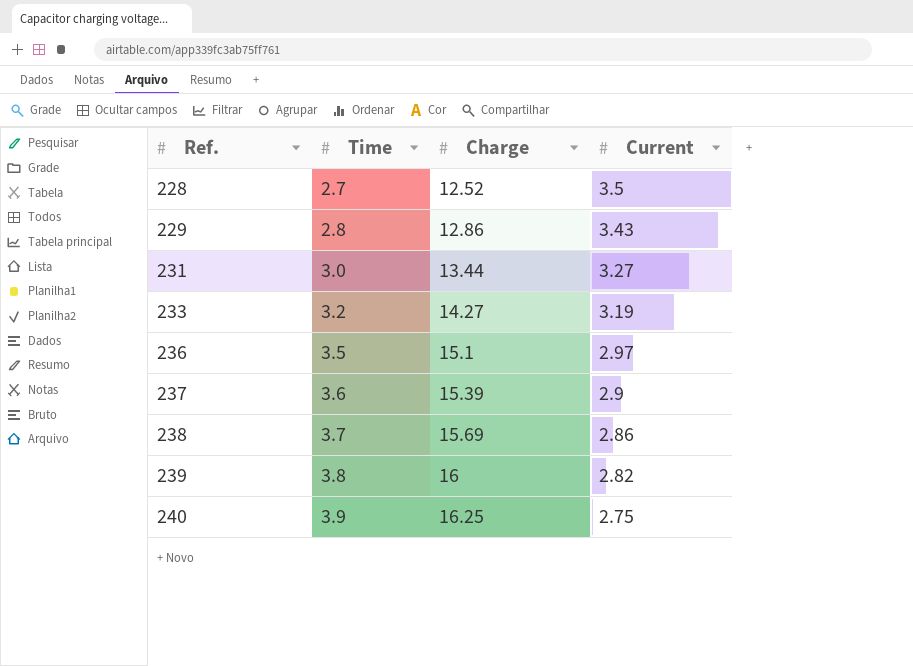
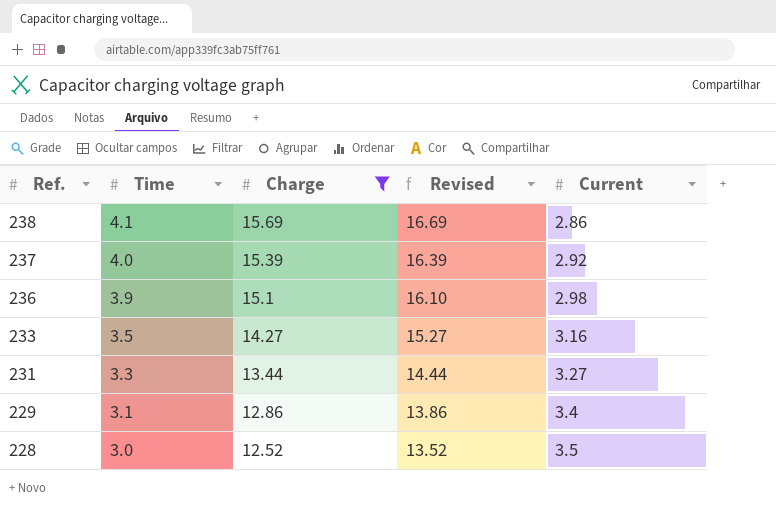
filter: none -> Charge <= 15.69
row order: Ref. ascending -> Ref. descending
column Revised | formula: none -> [Charge] + 1
238 | Time: 3.7 -> 4.1
237 | Time: 3.6 -> 4.0
237 | Current: 2.9 -> 2.92
236 | Time: 3.5 -> 3.9
236 | Current: 2.97 -> 2.98
233 | Time: 3.2 -> 3.5
233 | Current: 3.19 -> 3.16
231 | Time: 3.0 -> 3.3
229 | Time: 2.8 -> 3.1
229 | Current: 3.43 -> 3.4
228 | Time: 2.7 -> 3.0

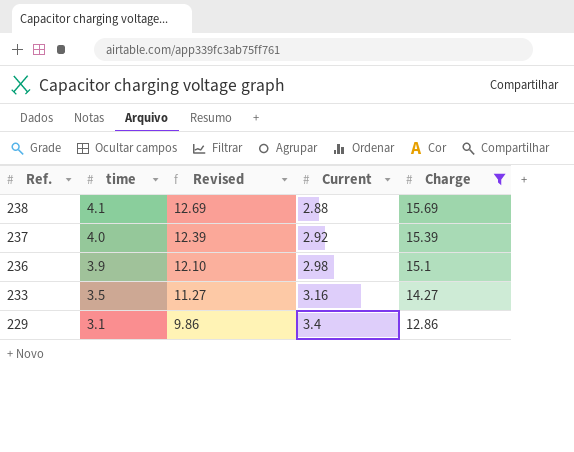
column name: Time -> time
column Revised | formula: [Charge] + 1 -> [Charge] - 3
column Charge | position: 3 -> 5
row 231: 3.3 | 13.44 | 14.44 | 3.27 -> none
row 228: 3.0 | 12.52 | 13.52 | 3.5 -> none
238 | Current: 2.86 -> 2.88

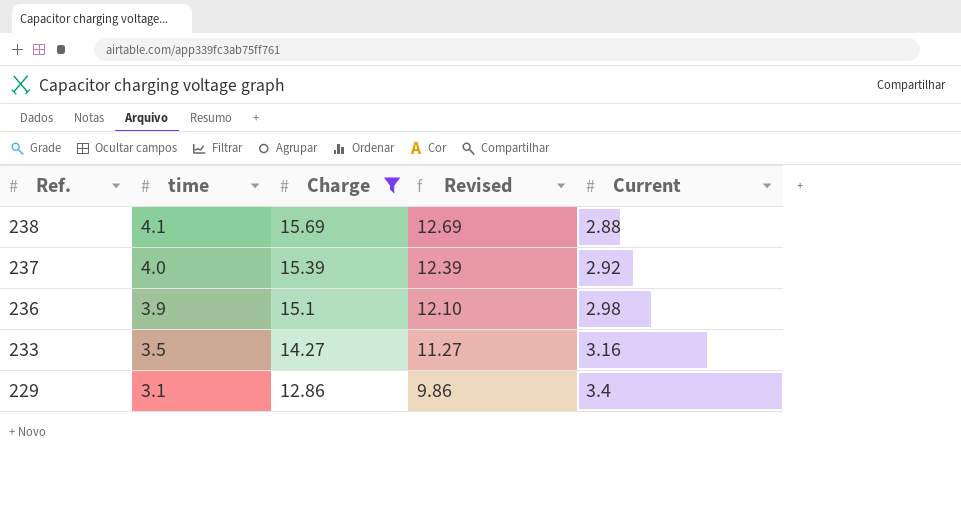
column Charge | position: 5 -> 3

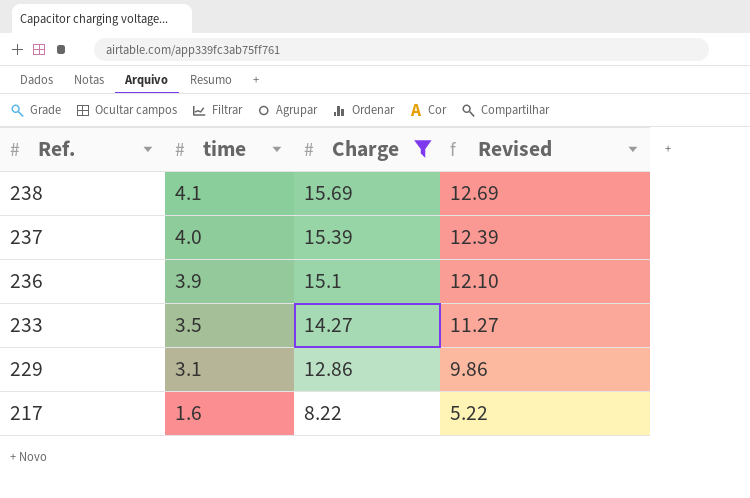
column Current | position: 5 -> none
row 217: none -> 1.6 | 8.22 | 5.22

